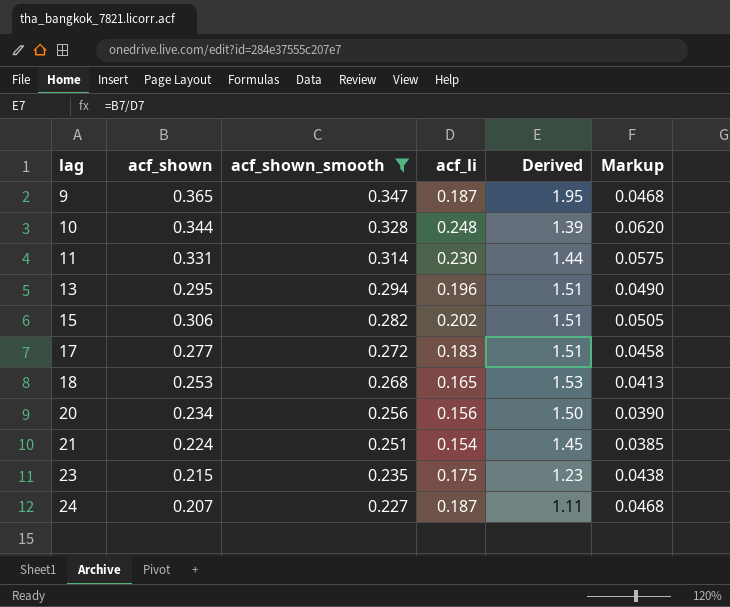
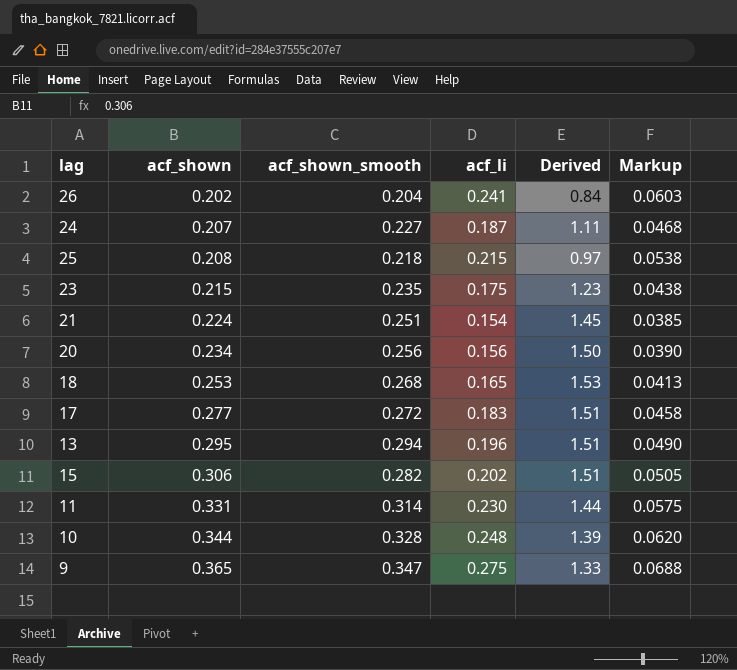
filter: acf_shown_smooth >= 0.227 -> none
row order: lag ascending -> acf_shown ascending
9 | acf_li: 0.187 -> 0.275
9 | Derived: 1.95 -> 1.33
9 | Markup: 0.0468 -> 0.0688

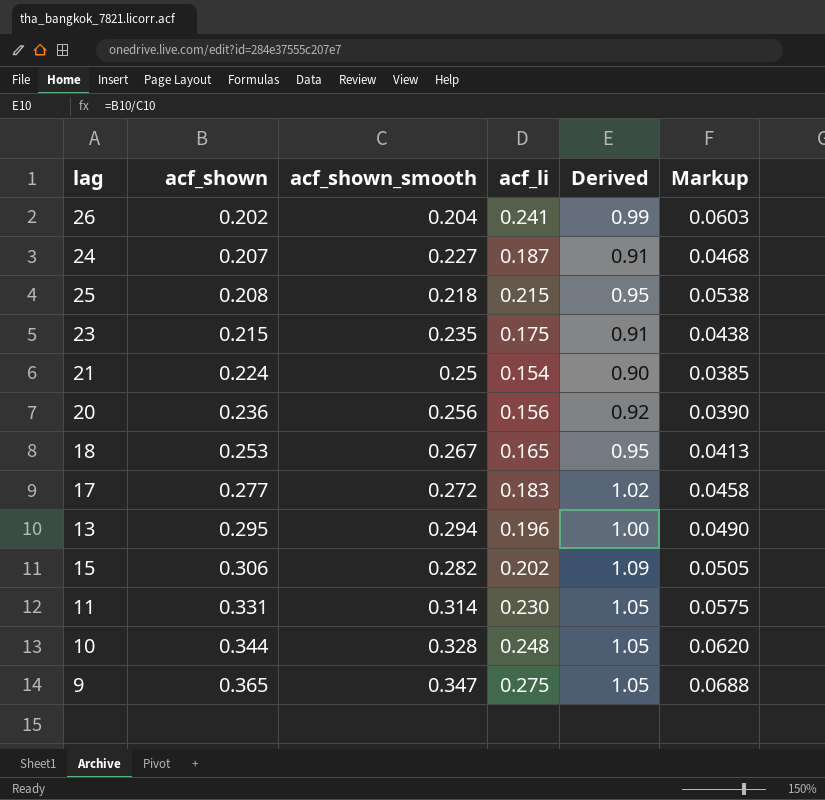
column Derived | formula: [acf_shown] / [acf_li] -> [acf_shown] / [acf_shown_smooth]
21 | acf_shown_smooth: 0.251 -> 0.25
20 | acf_shown: 0.234 -> 0.236
18 | acf_shown_smooth: 0.268 -> 0.267

